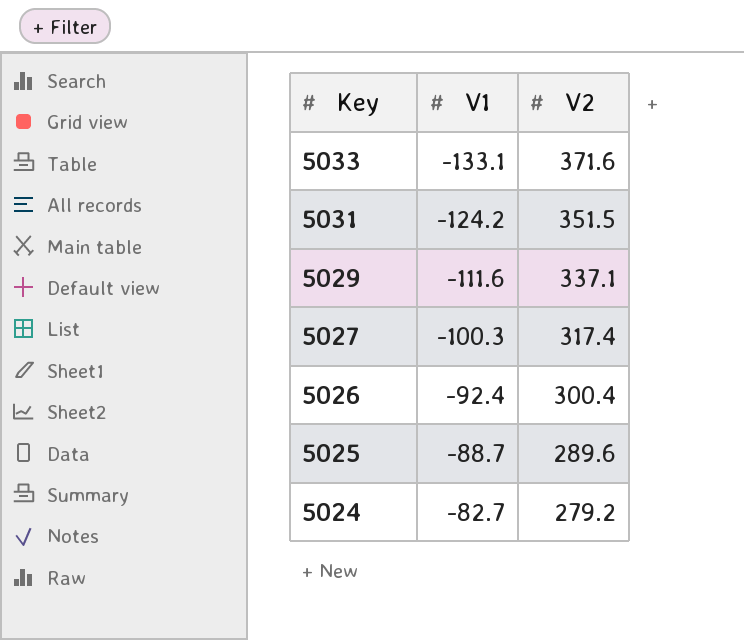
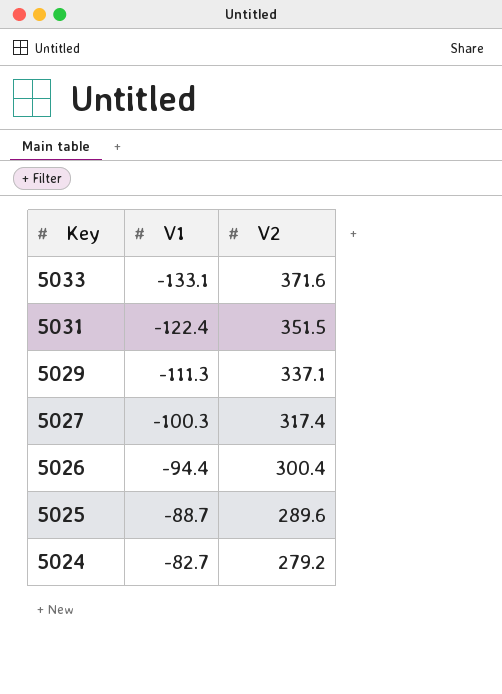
5031 | V1: -124.2 -> -122.4
5029 | V1: -111.6 -> -111.3
5026 | V1: -92.4 -> -94.4

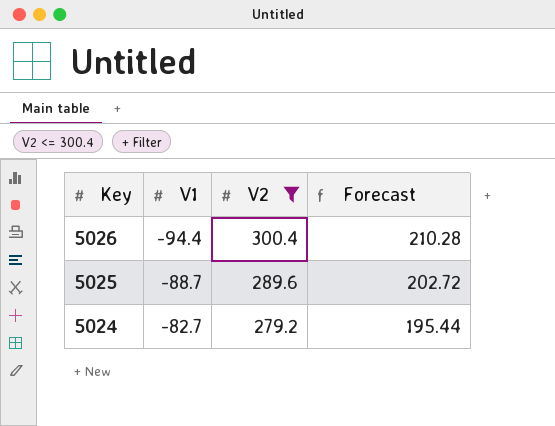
filter: none -> V2 <= 300.4
column Forecast | formula: none -> [V2] * 0.7

